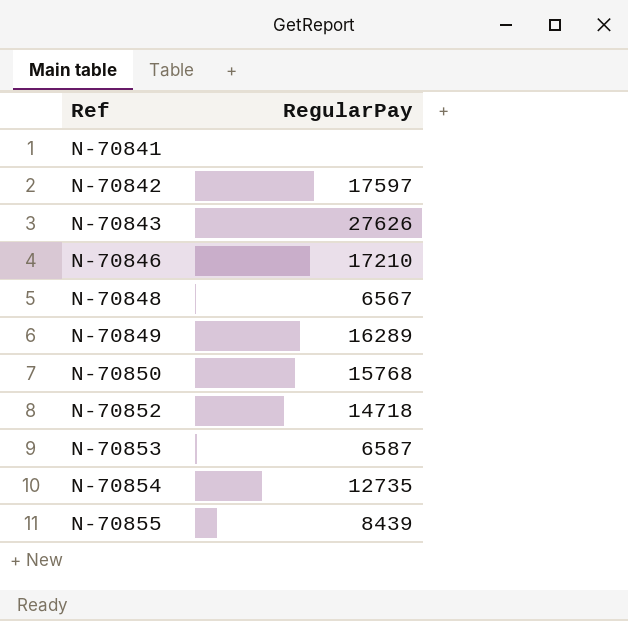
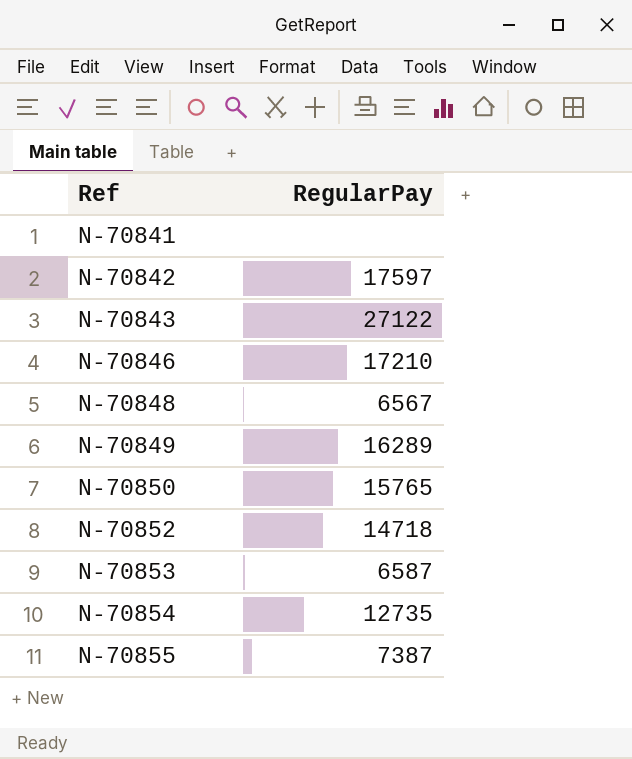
N-70843 | RegularPay: 27626 -> 27122
N-70850 | RegularPay: 15768 -> 15765
N-70855 | RegularPay: 8439 -> 7387

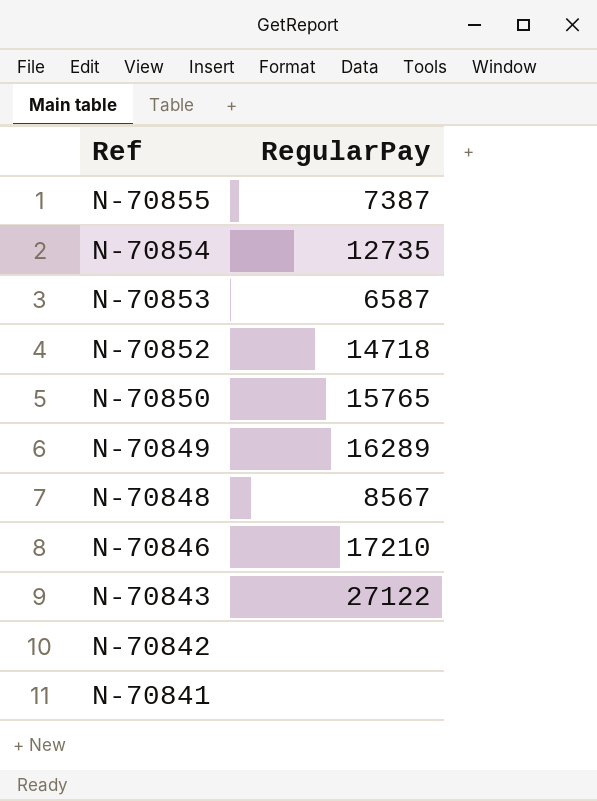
row order: Ref ascending -> Ref descending
N-70848 | RegularPay: 6567 -> 8567
N-70842 | RegularPay: 17597 -> none

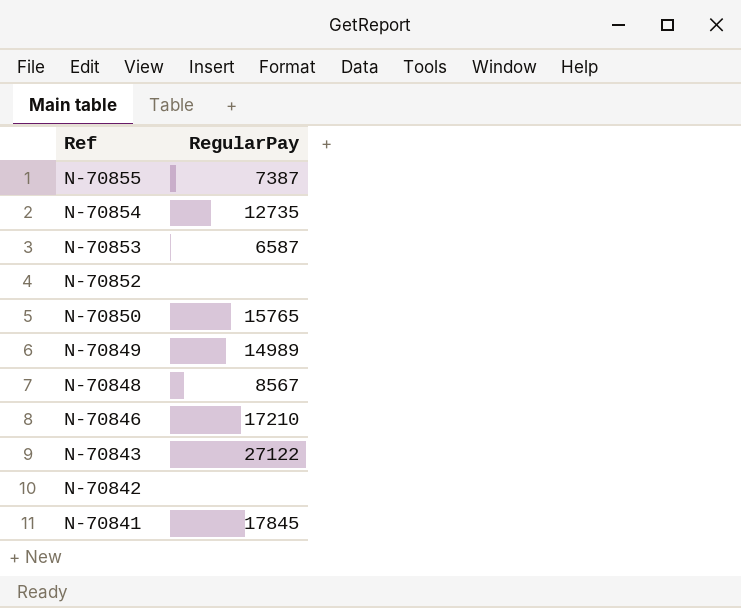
N-70852 | RegularPay: 14718 -> none
N-70849 | RegularPay: 16289 -> 14989
N-70841 | RegularPay: none -> 17845

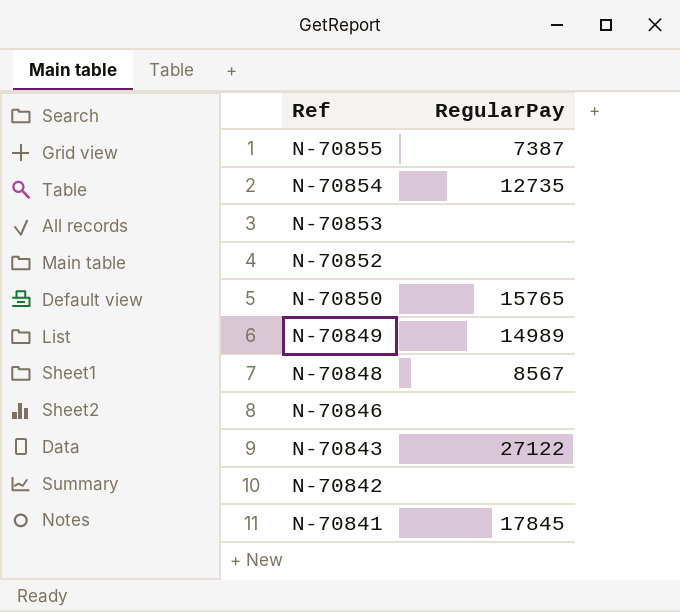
N-70853 | RegularPay: 6587 -> none
N-70846 | RegularPay: 17210 -> none

